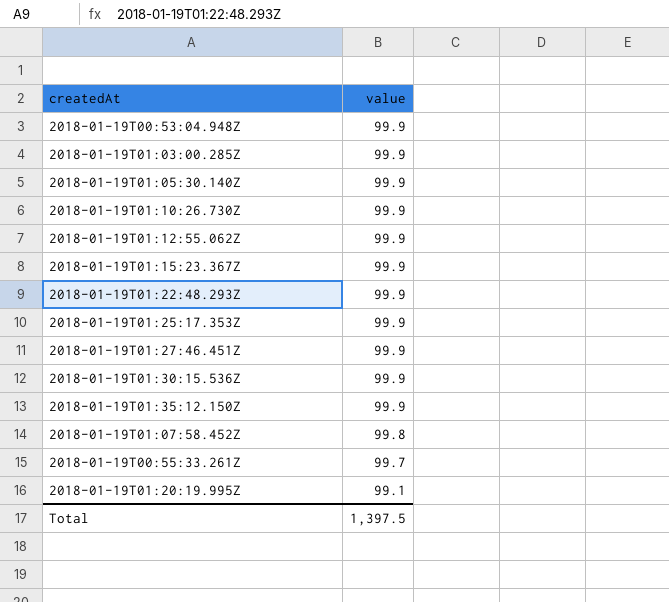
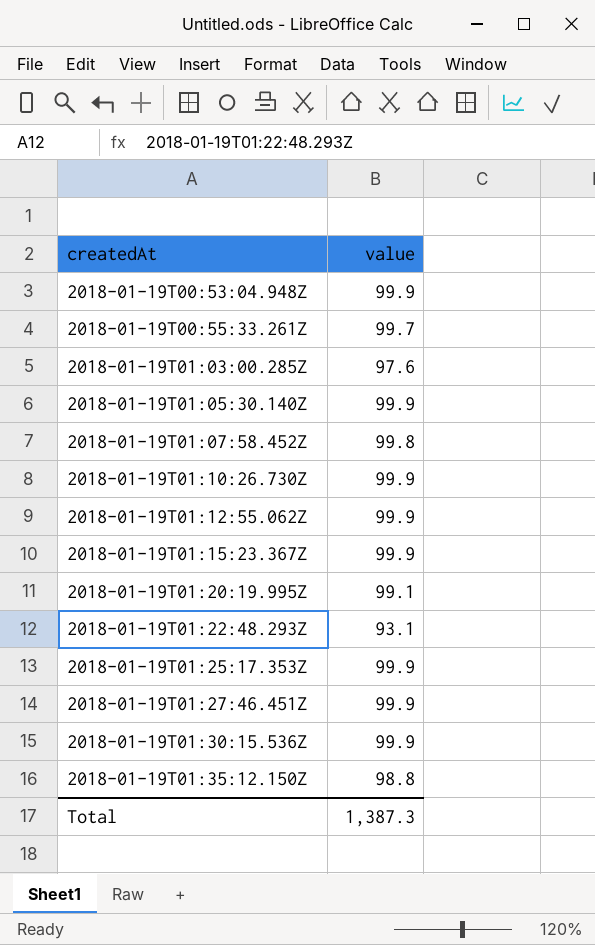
row order: value descending -> createdAt ascending
2018-01-19T01:03:00.285Z | value: 99.9 -> 97.6
2018-01-19T01:22:48.293Z | value: 99.9 -> 93.1
2018-01-19T01:35:12.150Z | value: 99.9 -> 98.8
Total | value: 1,397.5 -> 1,387.3

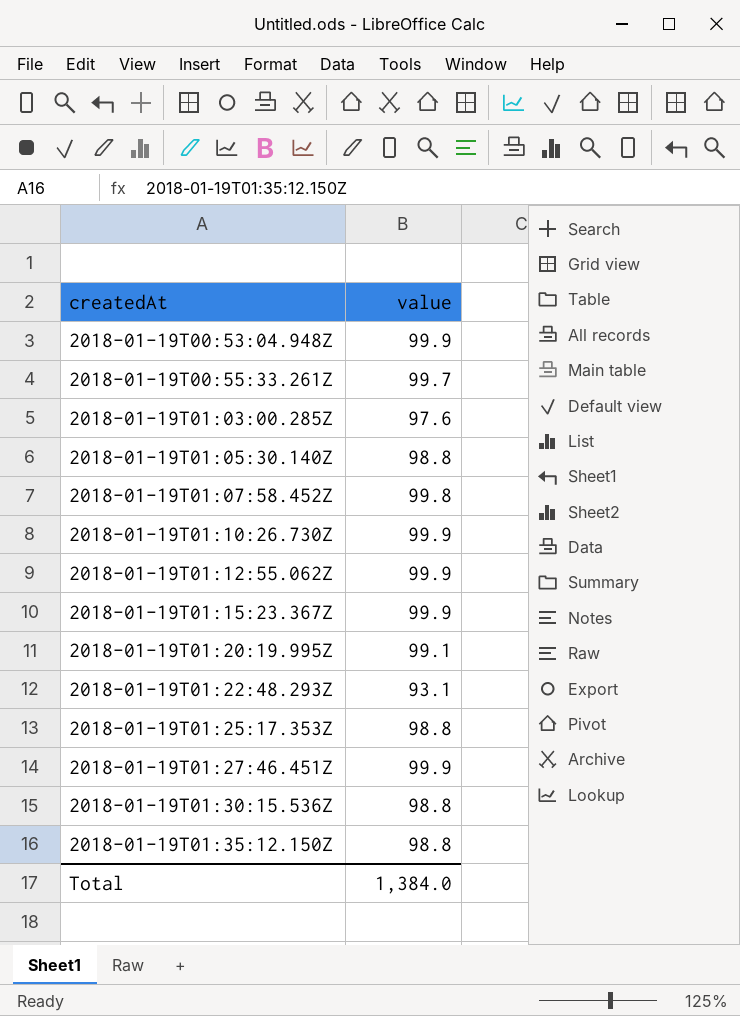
2018-01-19T01:05:30.140Z | value: 99.9 -> 98.8
2018-01-19T01:25:17.353Z | value: 99.9 -> 98.8
2018-01-19T01:30:15.536Z | value: 99.9 -> 98.8
Total | value: 1,387.3 -> 1,384.0

